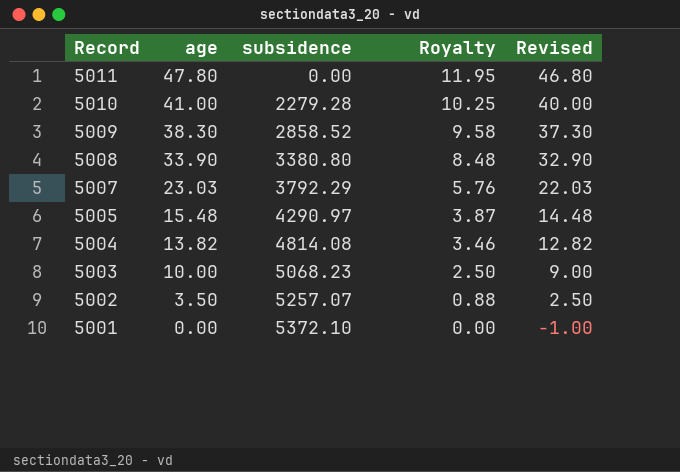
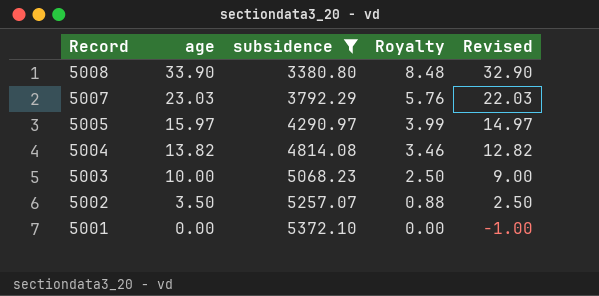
filter: none -> subsidence >= 3380.80
5005 | age: 15.48 -> 15.97
5005 | Royalty: 3.87 -> 3.99
5005 | Revised: 14.48 -> 14.97

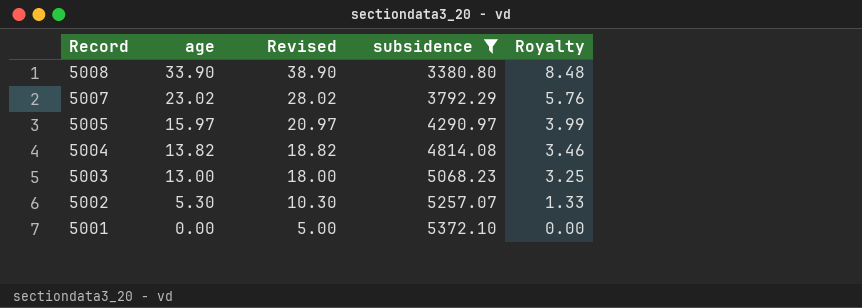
column Revised | formula: [age] - 1 -> [age] + 5
column Revised | position: 5 -> 3
5007 | age: 23.03 -> 23.02
5003 | age: 10.00 -> 13.00
5003 | Royalty: 2.50 -> 3.25
5002 | age: 3.50 -> 5.30
5002 | Royalty: 0.88 -> 1.33

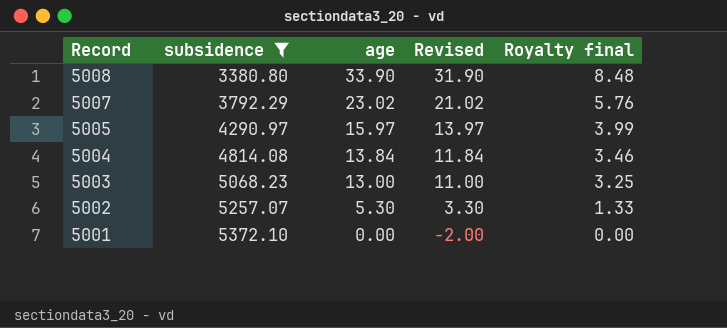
column subsidence | position: 4 -> 2
column Revised | formula: [age] + 5 -> [age] - 2
column name: Royalty -> Royalty final
5004 | age: 13.82 -> 13.84

